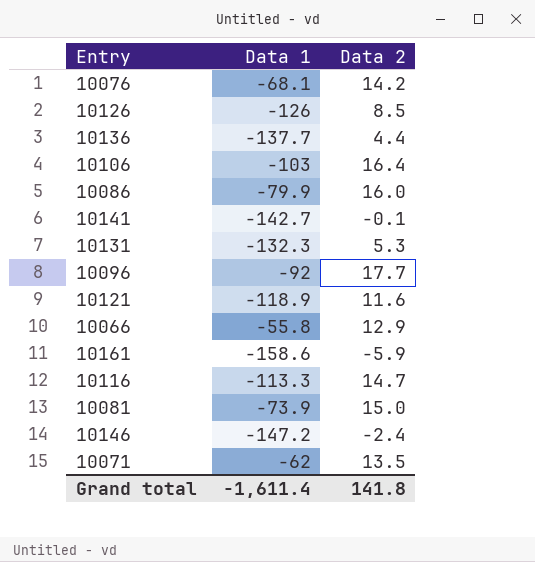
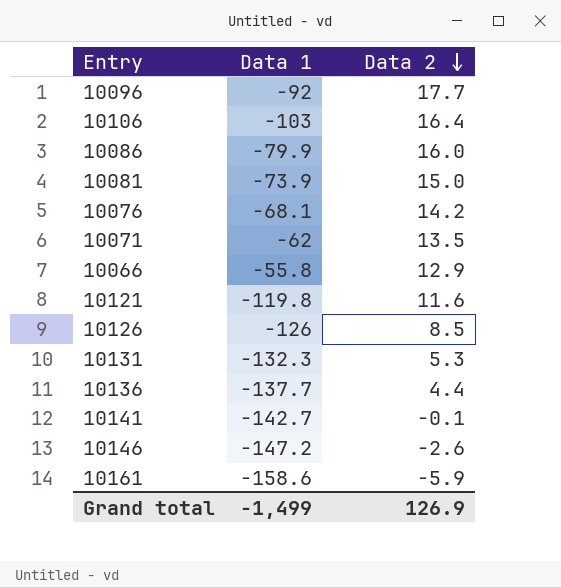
row order: none -> Data 2 descending
row 10116: -113.3 | 14.7 -> none
10121 | Data 1: -118.9 -> -119.8
10146 | Data 2: -2.4 -> -2.6
Grand total | Data 1: -1,611.4 -> -1,499
Grand total | Data 2: 141.8 -> 126.9

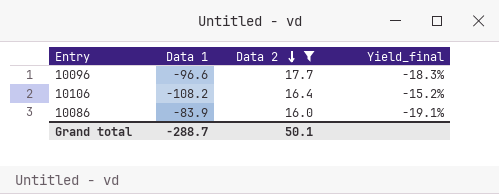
filter: none -> Data 2 >= 16.0
column Yield_final | formula: none -> [Data 2] / [Data 1]
10096 | Data 1: -92 -> -96.6
10106 | Data 1: -103 -> -108.2
10086 | Data 1: -79.9 -> -83.9
Grand total | Data 1: -1,499 -> -288.7
Grand total | Data 2: 126.9 -> 50.1

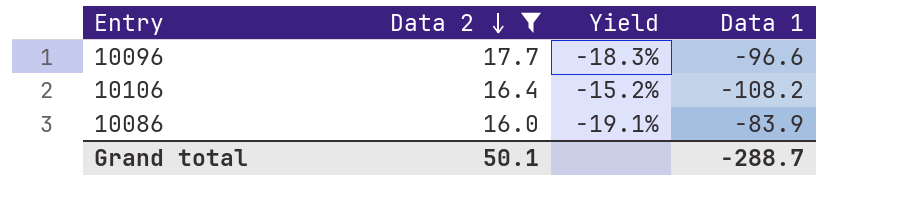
column name: Yield_final -> Yield
column Data 1 | position: 2 -> 4

